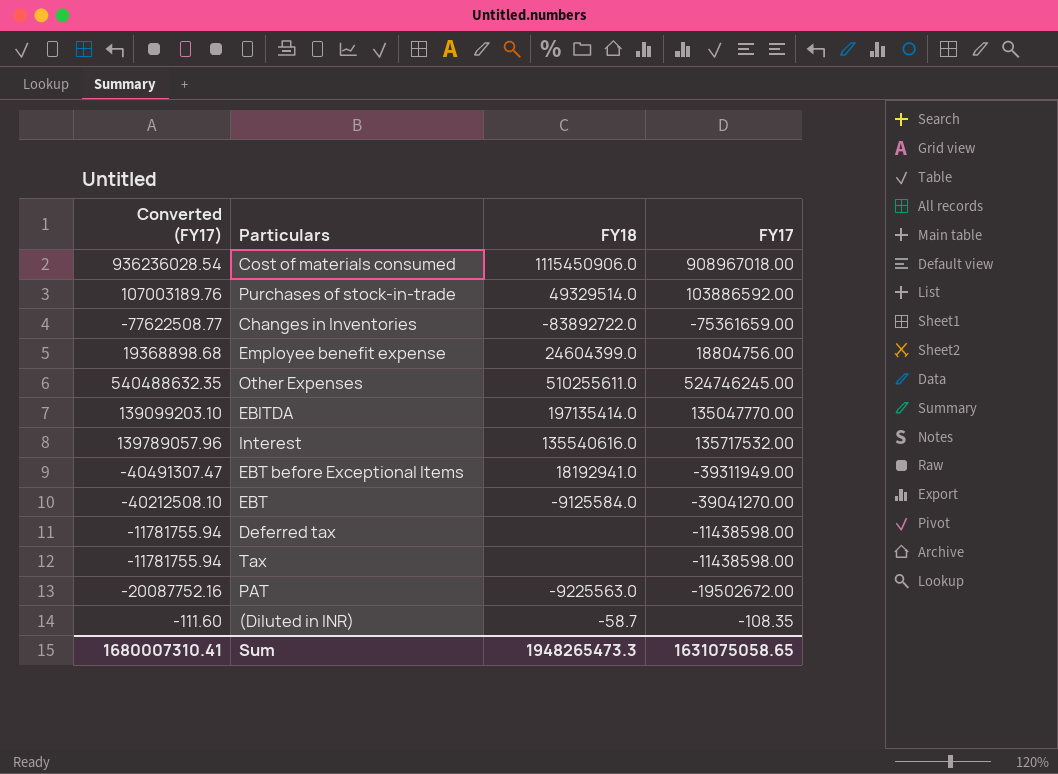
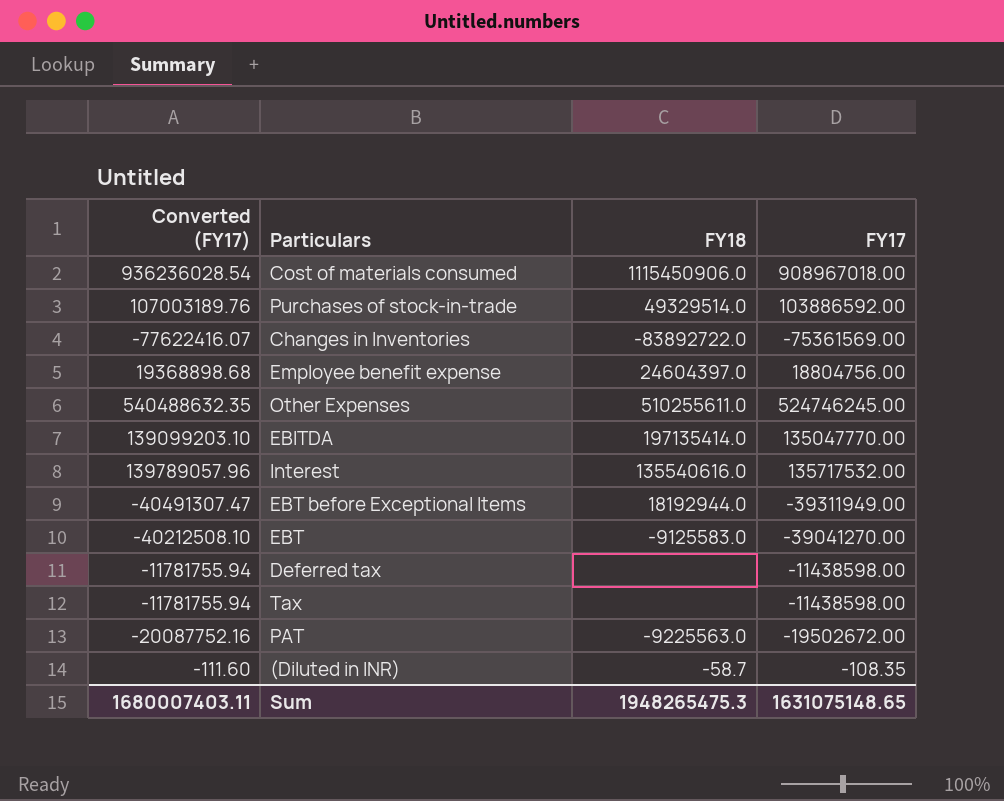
Changes in Inventories | Converted (FY17): -77622508.77 -> -77622416.07
Changes in Inventories | FY17: -75361659.00 -> -75361569.00
Employee benefit expense | FY18: 24604399.0 -> 24604397.0
EBT before Exceptional Items | FY18: 18192941.0 -> 18192944.0
EBT | FY18: -9125584.0 -> -9125583.0
Sum | Converted (FY17): 1680007310.41 -> 1680007403.11
Sum | FY18: 1948265473.3 -> 1948265475.3
Sum | FY17: 1631075058.65 -> 1631075148.65

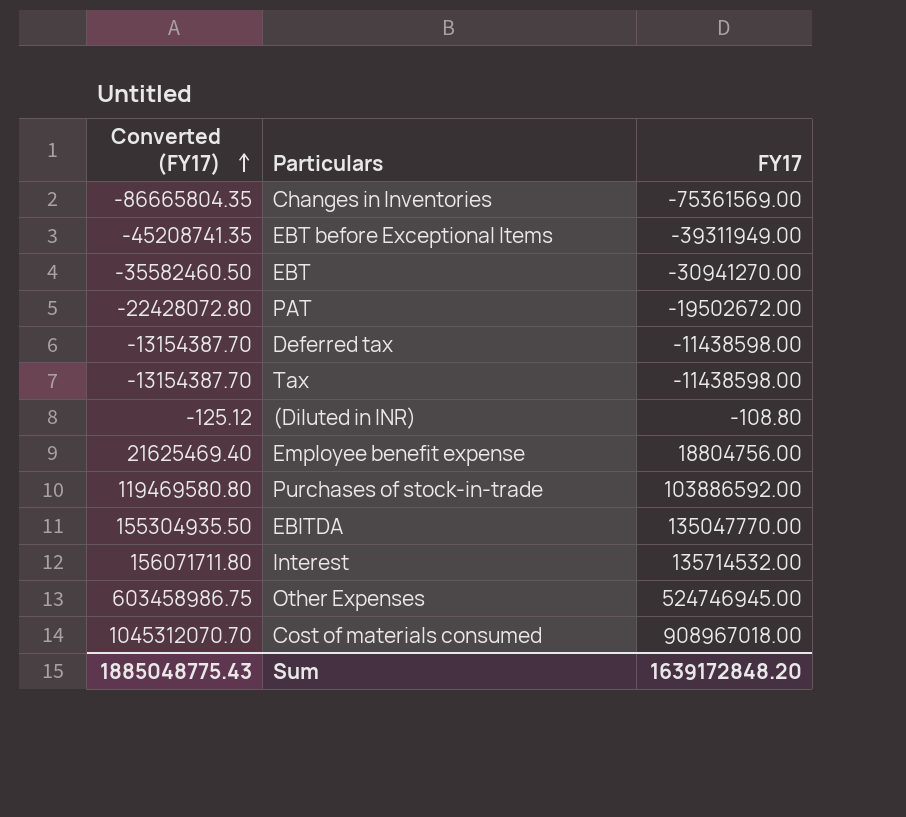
row order: none -> Converted (FY17) ascending
column FY18 | position: 3 -> none
column Converted (FY17) | formula: [FY17] * 1.03 -> [FY17] * 1.15
EBT | FY17: -39041270.00 -> -30941270.00
(Diluted in INR) | FY17: -108.35 -> -108.80
Interest | FY17: 135717532.00 -> 135714532.00
Other Expenses | FY17: 524746245.00 -> 524746945.00
Sum | Converted (FY17): 1680007403.11 -> 1885048775.43
Sum | FY17: 1631075148.65 -> 1639172848.20

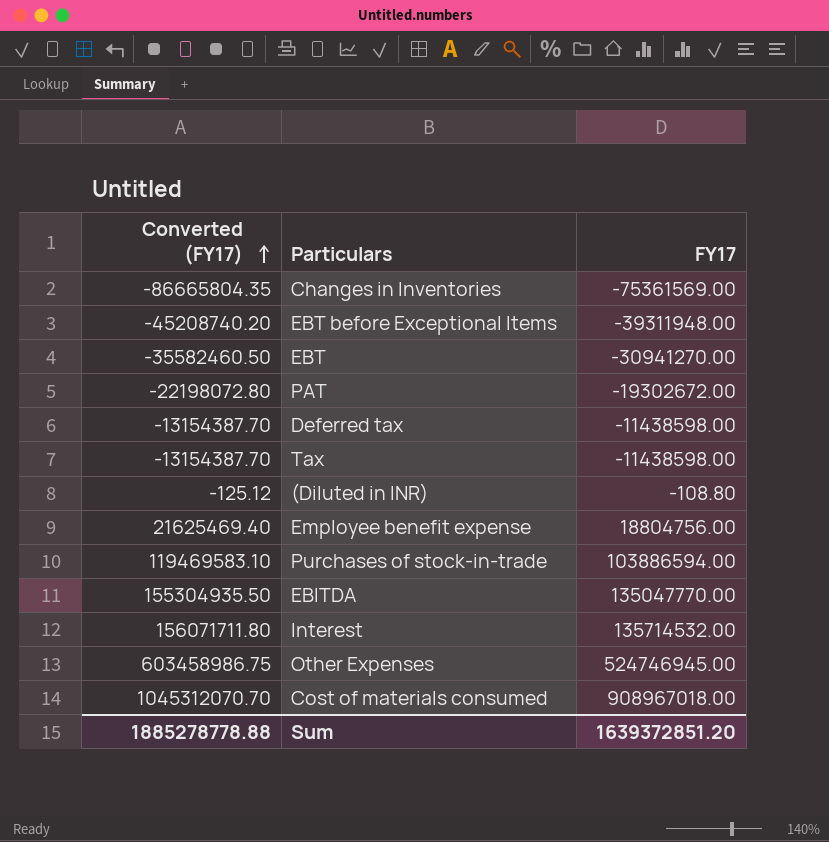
EBT before Exceptional Items | Converted (FY17): -45208741.35 -> -45208740.20
EBT before Exceptional Items | FY17: -39311949.00 -> -39311948.00
PAT | Converted (FY17): -22428072.80 -> -22198072.80
PAT | FY17: -19502672.00 -> -19302672.00
Purchases of stock-in-trade | Converted (FY17): 119469580.80 -> 119469583.10
Purchases of stock-in-trade | FY17: 103886592.00 -> 103886594.00
Sum | Converted (FY17): 1885048775.43 -> 1885278778.88
Sum | FY17: 1639172848.20 -> 1639372851.20

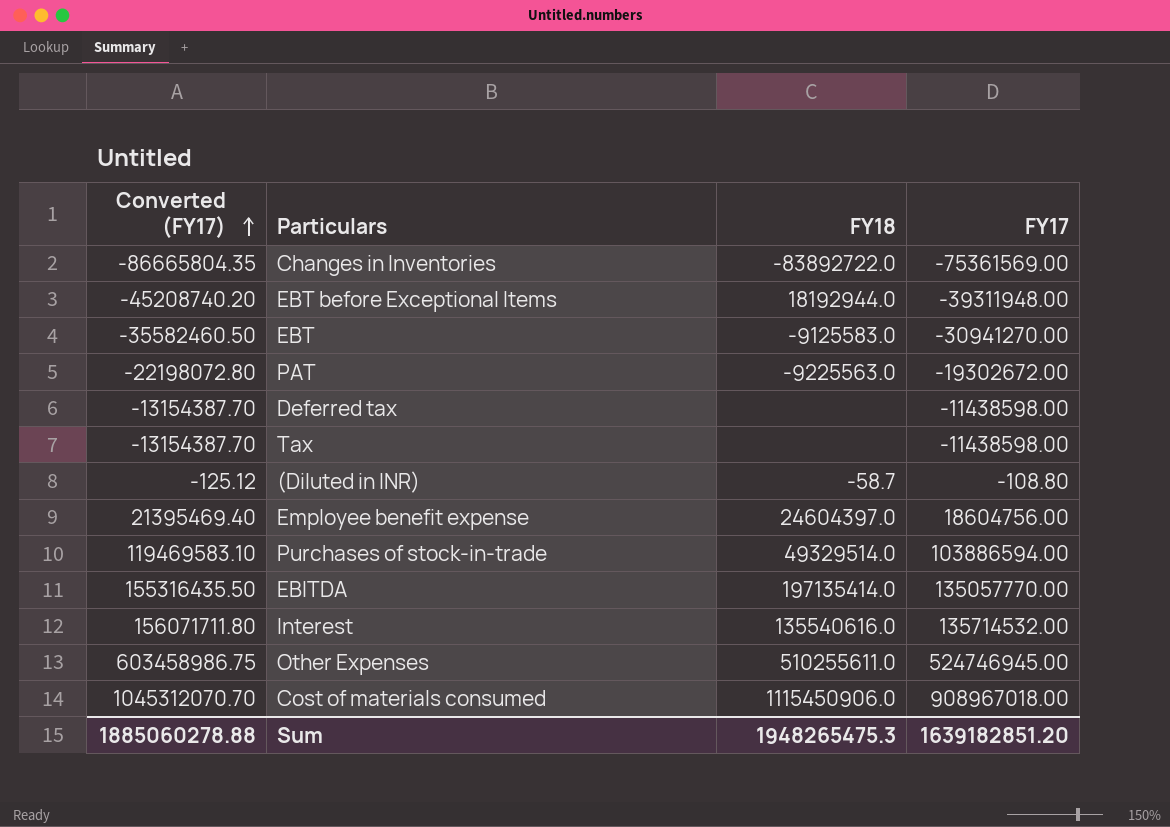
column FY18 | position: none -> 3
Employee benefit expense | Converted (FY17): 21625469.40 -> 21395469.40
Employee benefit expense | FY17: 18804756.00 -> 18604756.00
EBITDA | Converted (FY17): 155304935.50 -> 155316435.50
EBITDA | FY17: 135047770.00 -> 135057770.00
Sum | Converted (FY17): 1885278778.88 -> 1885060278.88
Sum | FY17: 1639372851.20 -> 1639182851.20

